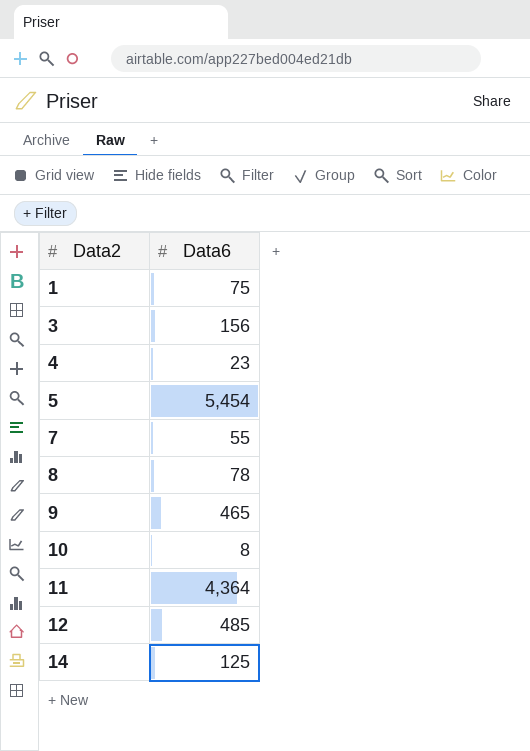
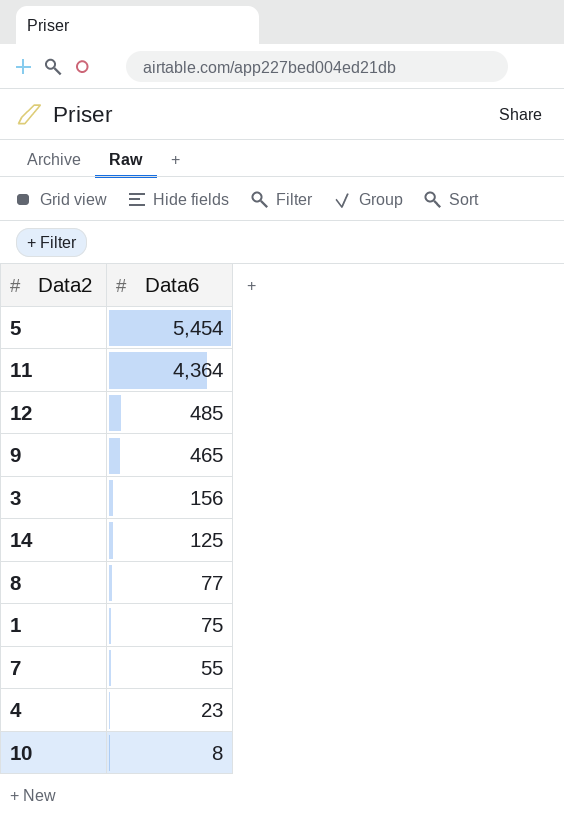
row order: Data2 ascending -> Data6 descending
8 | Data6: 78 -> 77

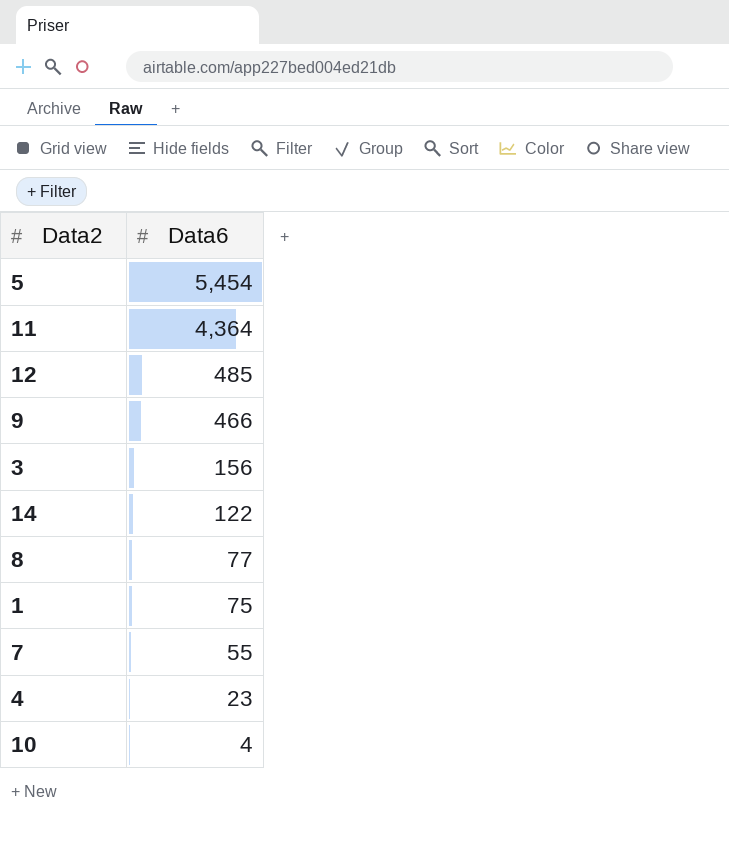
9 | Data6: 465 -> 466
14 | Data6: 125 -> 122
10 | Data6: 8 -> 4

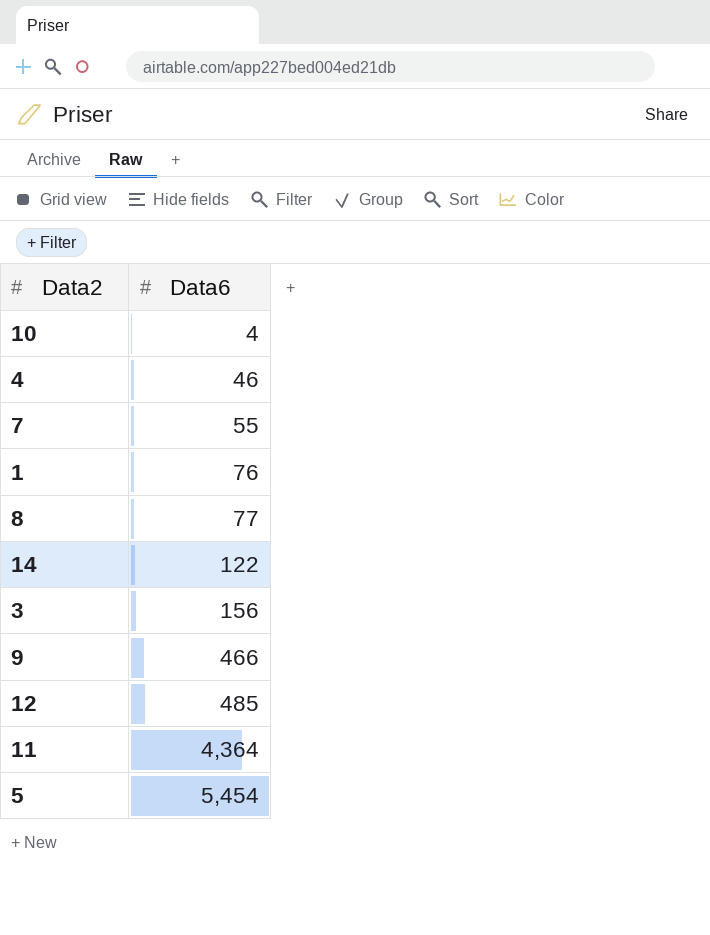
row order: Data6 descending -> Data6 ascending
4 | Data6: 23 -> 46
1 | Data6: 75 -> 76

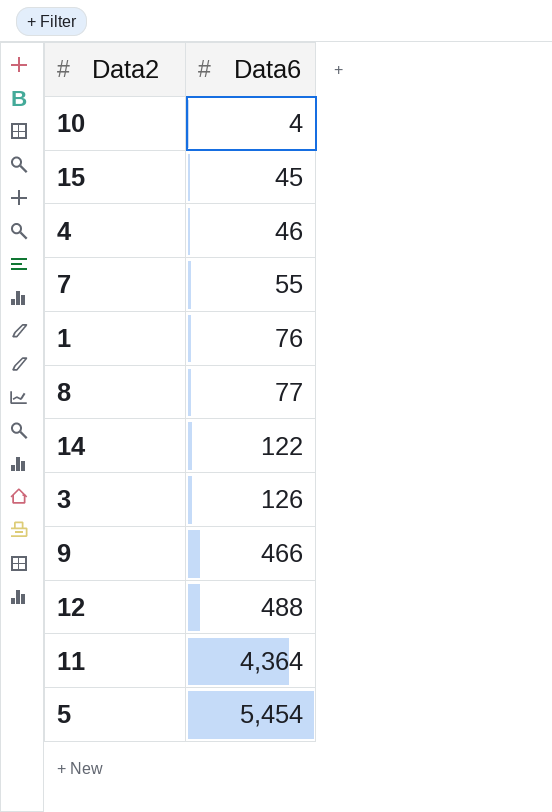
row 15: none -> 45
3 | Data6: 156 -> 126
12 | Data6: 485 -> 488

